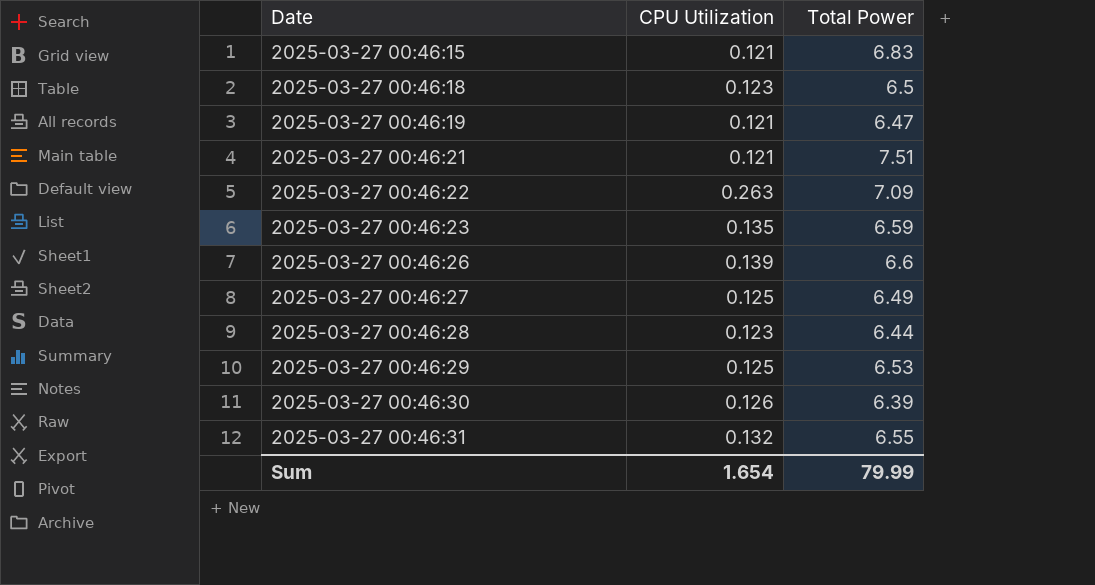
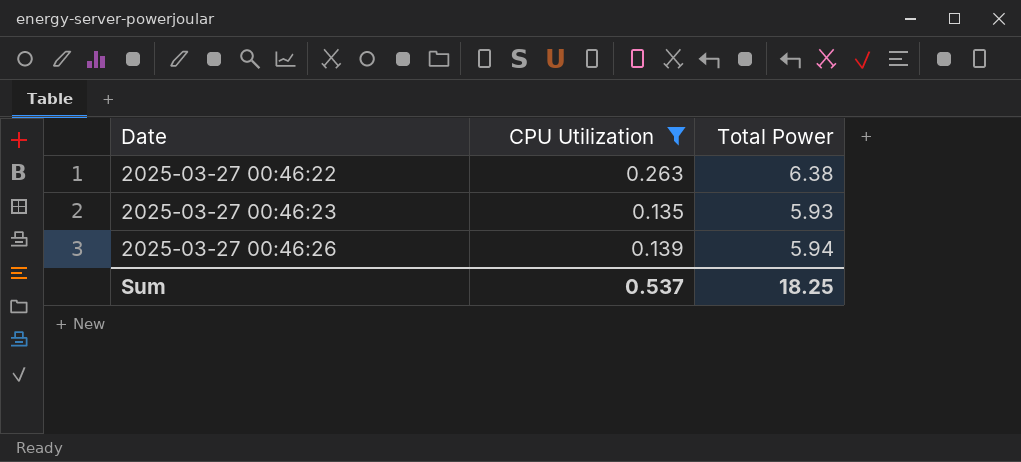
filter: none -> CPU Utilization >= 0.135
2025-03-27 00:46:22 | Total Power: 7.09 -> 6.38
2025-03-27 00:46:23 | Total Power: 6.59 -> 5.93
2025-03-27 00:46:26 | Total Power: 6.6 -> 5.94
Sum | CPU Utilization: 1.654 -> 0.537
Sum | Total Power: 79.99 -> 18.25

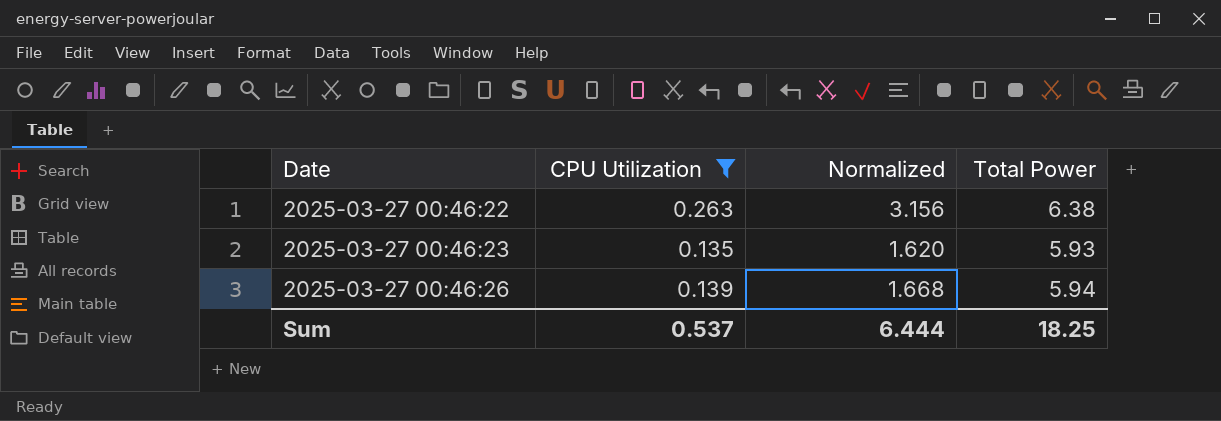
column Normalized | formula: none -> [CPU Utilization] * 12

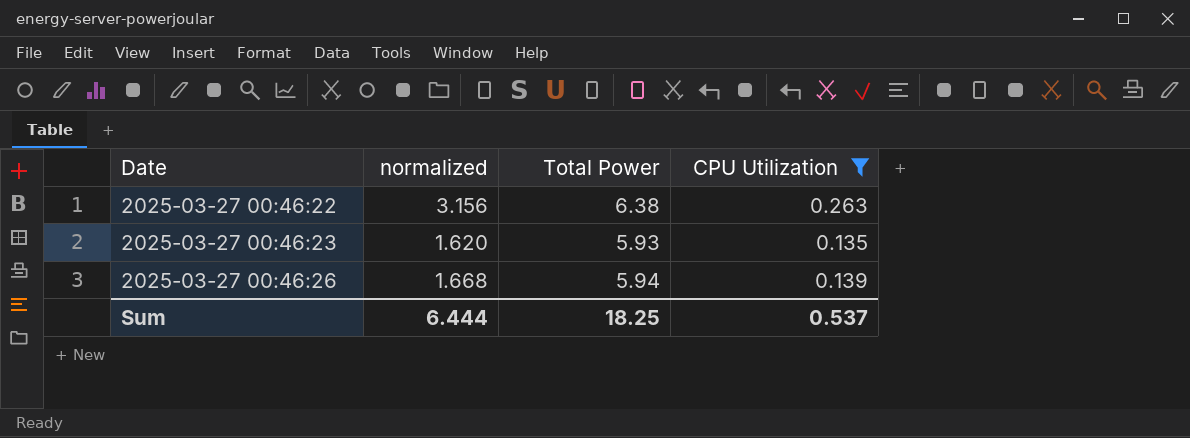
column name: Normalized -> normalized
column CPU Utilization | position: 2 -> 4

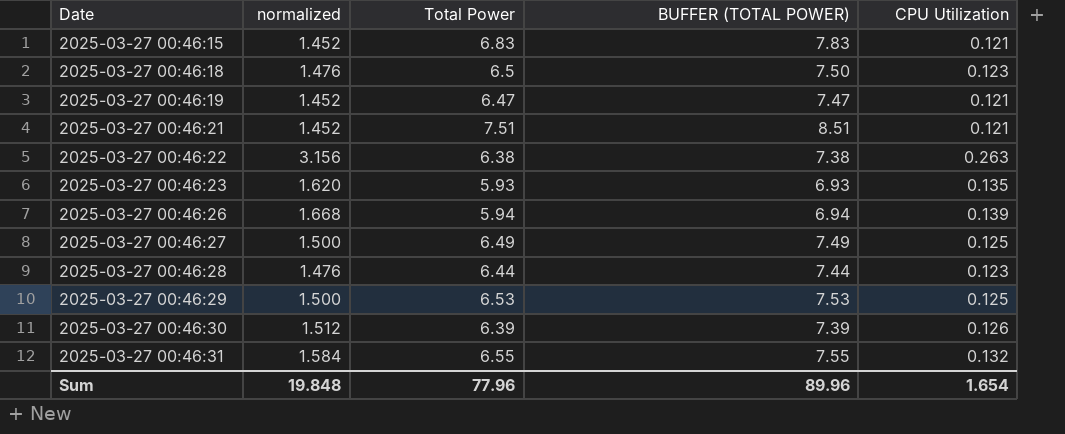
filter: CPU Utilization >= 0.135 -> none
column BUFFER (TOTAL POWER) | formula: none -> [Total Power] + 1
Sum | normalized: 6.444 -> 19.848
Sum | Total Power: 18.25 -> 77.96
Sum | CPU Utilization: 0.537 -> 1.654

